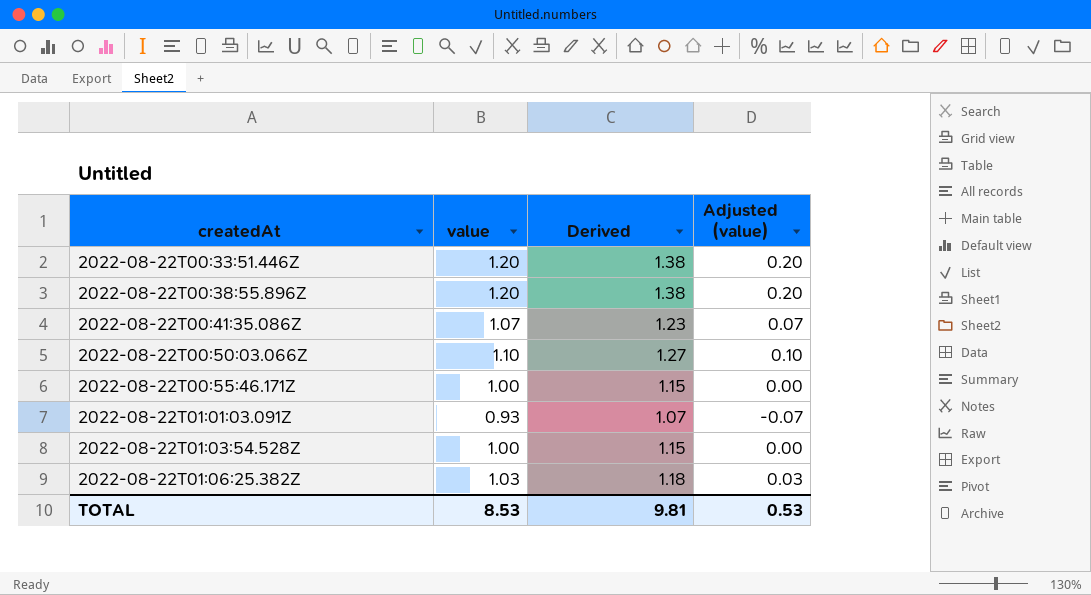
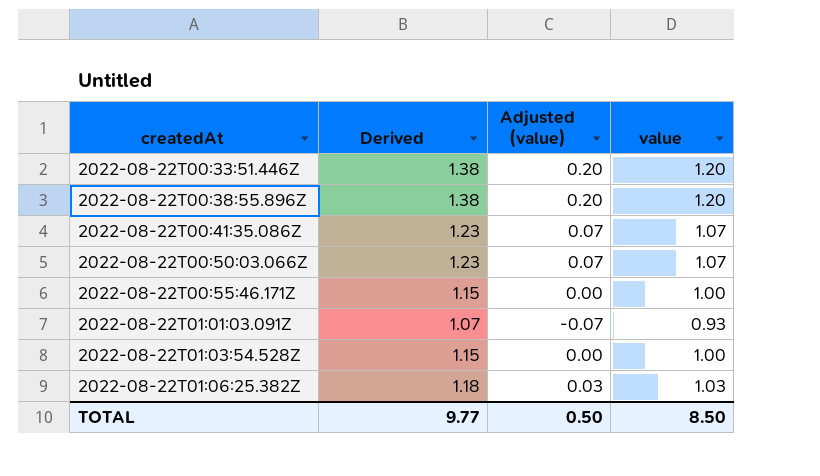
column value | position: 2 -> 4
2022-08-22T00:50:03.066Z | Derived: 1.27 -> 1.23
2022-08-22T00:50:03.066Z | Adjusted (value): 0.10 -> 0.07
2022-08-22T00:50:03.066Z | value: 1.10 -> 1.07
TOTAL | Derived: 9.81 -> 9.77
TOTAL | Adjusted (value): 0.53 -> 0.50
TOTAL | value: 8.53 -> 8.50

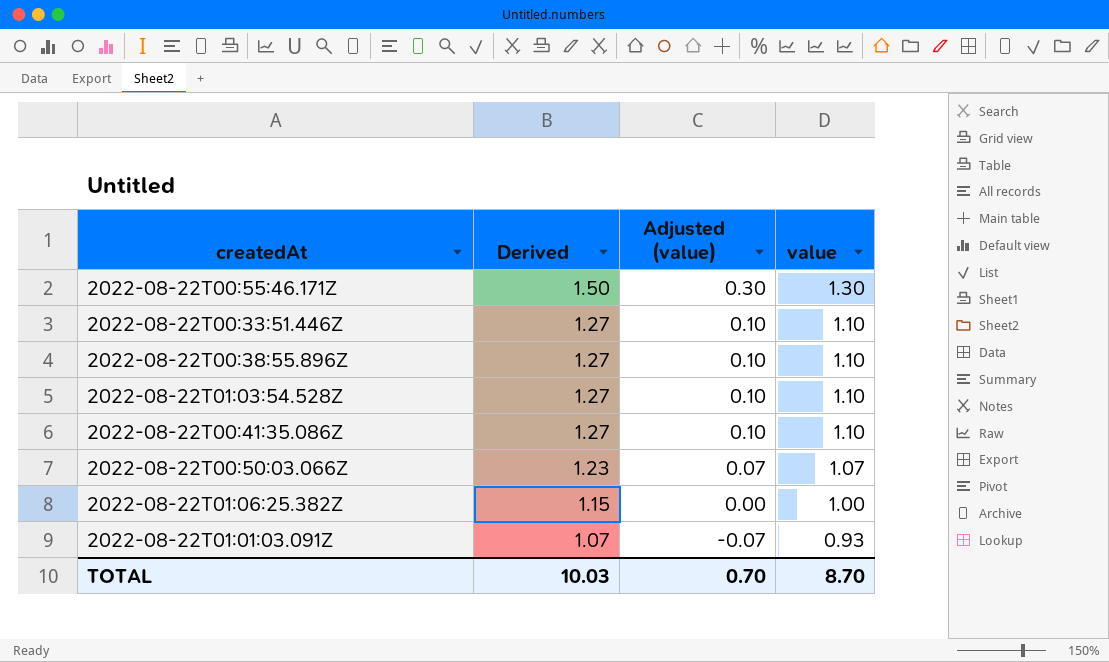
row order: createdAt ascending -> Derived descending
2022-08-22T00:55:46.171Z | Derived: 1.15 -> 1.50
2022-08-22T00:55:46.171Z | Adjusted (value): 0.00 -> 0.30
2022-08-22T00:55:46.171Z | value: 1.00 -> 1.30
2022-08-22T00:33:51.446Z | Derived: 1.38 -> 1.27
2022-08-22T00:33:51.446Z | Adjusted (value): 0.20 -> 0.10
2022-08-22T00:33:51.446Z | value: 1.20 -> 1.10
2022-08-22T00:38:55.896Z | Derived: 1.38 -> 1.27
2022-08-22T00:38:55.896Z | Adjusted (value): 0.20 -> 0.10
2022-08-22T00:38:55.896Z | value: 1.20 -> 1.10
2022-08-22T01:03:54.528Z | Derived: 1.15 -> 1.27
2022-08-22T01:03:54.528Z | Adjusted (value): 0.00 -> 0.10
2022-08-22T01:03:54.528Z | value: 1.00 -> 1.10
2022-08-22T00:41:35.086Z | Derived: 1.23 -> 1.27
2022-08-22T00:41:35.086Z | Adjusted (value): 0.07 -> 0.10
2022-08-22T00:41:35.086Z | value: 1.07 -> 1.10
2022-08-22T01:06:25.382Z | Derived: 1.18 -> 1.15
2022-08-22T01:06:25.382Z | Adjusted (value): 0.03 -> 0.00
2022-08-22T01:06:25.382Z | value: 1.03 -> 1.00
TOTAL | Derived: 9.77 -> 10.03
TOTAL | Adjusted (value): 0.50 -> 0.70
TOTAL | value: 8.50 -> 8.70

